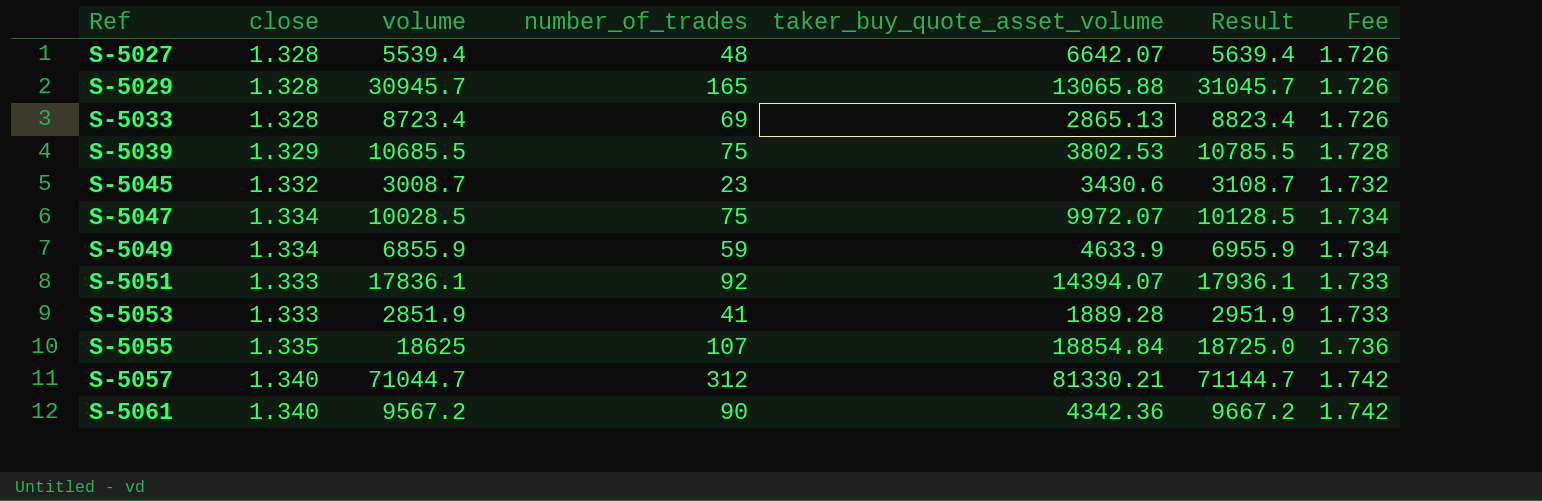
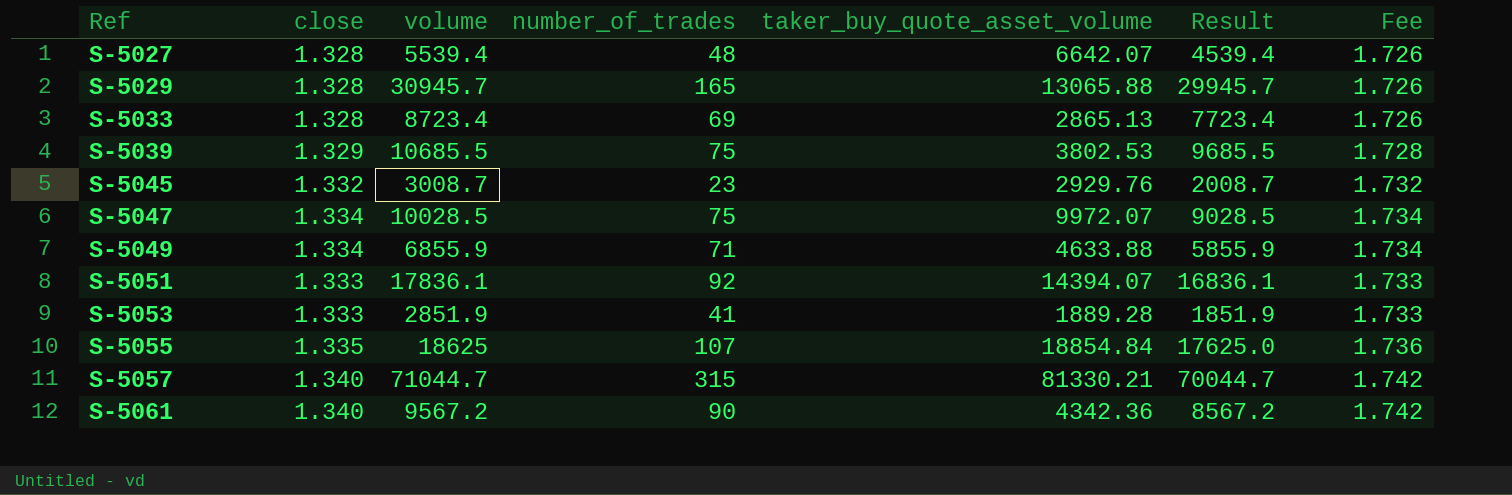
column Result | formula: [volume] + 100 -> [volume] - 1000
S-5045 | taker_buy_quote_asset_volume: 3430.6 -> 2929.76
S-5049 | number_of_trades: 59 -> 71
S-5049 | taker_buy_quote_asset_volume: 4633.9 -> 4633.88
S-5057 | number_of_trades: 312 -> 315

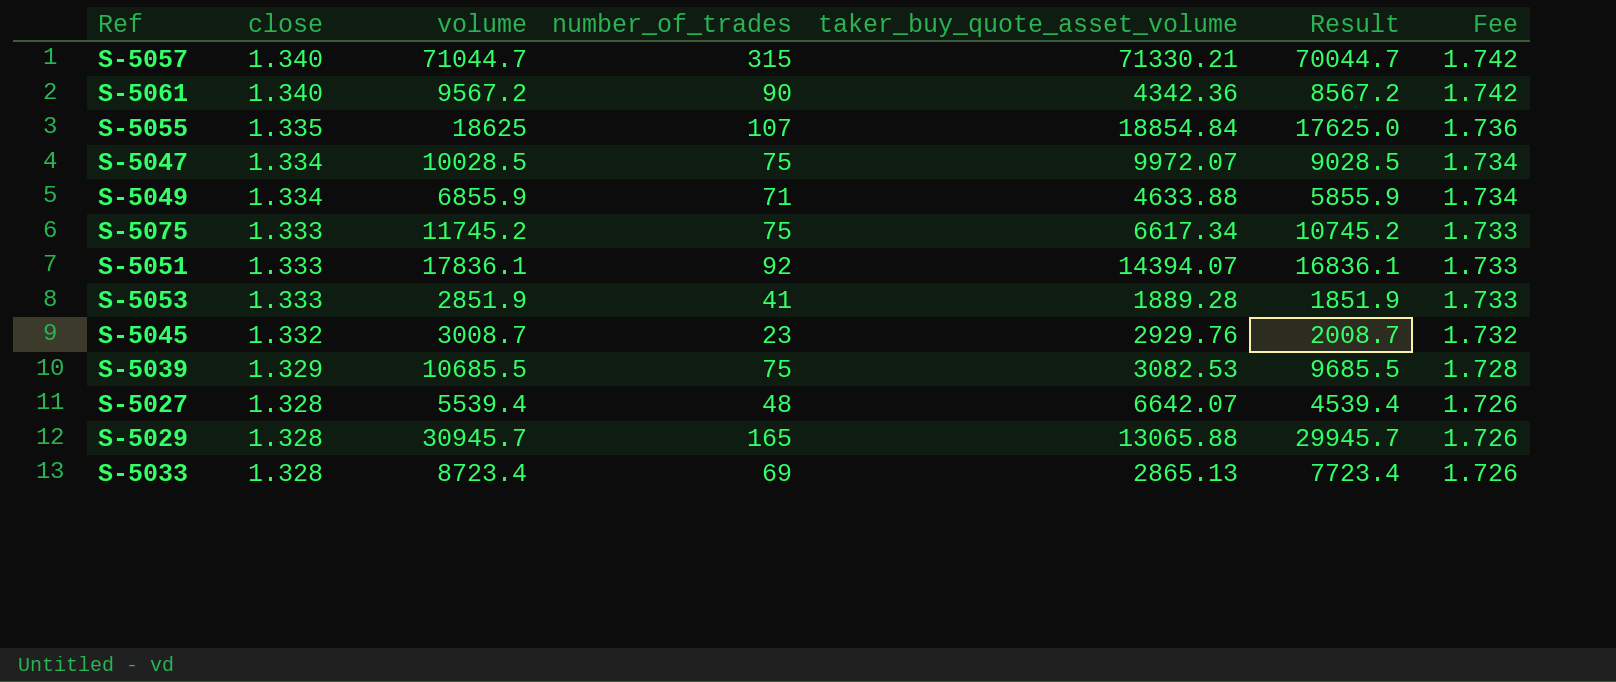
row order: Ref ascending -> close descending
S-5057 | taker_buy_quote_asset_volume: 81330.21 -> 71330.21
row S-5075: none -> 1.333 | 11745.2 | 75 | 6617.34 | 10745.2 | 1.733
S-5039 | taker_buy_quote_asset_volume: 3802.53 -> 3082.53

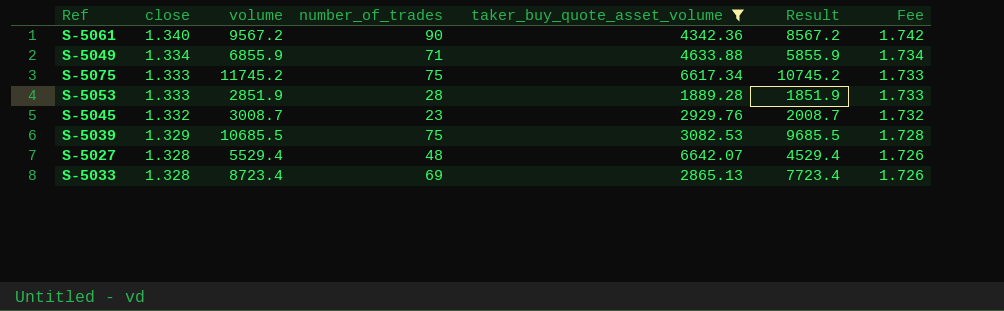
filter: none -> taker_buy_quote_asset_volume <= 6642.07
S-5053 | number_of_trades: 41 -> 28
S-5027 | volume: 5539.4 -> 5529.4
S-5027 | Result: 4539.4 -> 4529.4

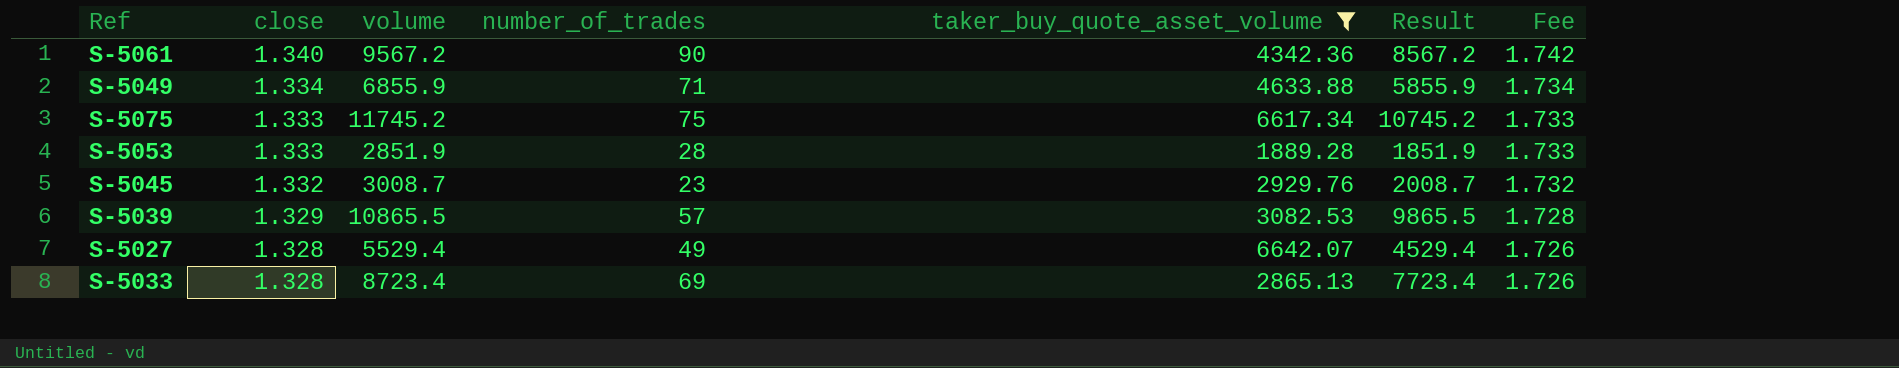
S-5039 | volume: 10685.5 -> 10865.5
S-5039 | number_of_trades: 75 -> 57
S-5039 | Result: 9685.5 -> 9865.5
S-5027 | number_of_trades: 48 -> 49

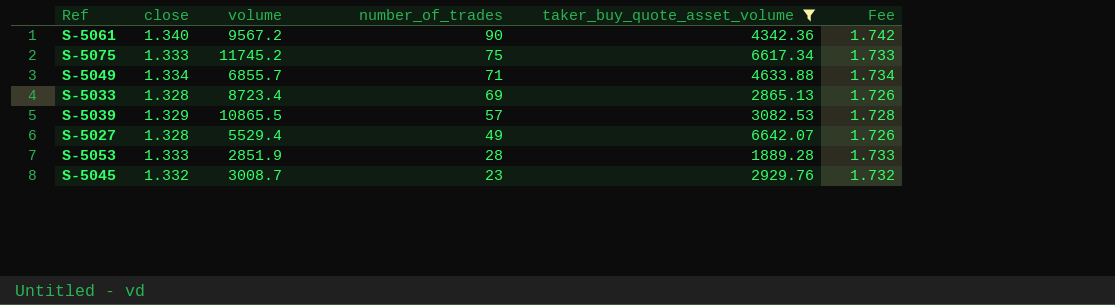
row order: close descending -> number_of_trades descending
column Result | formula: [volume] - 1000 -> none
S-5049 | volume: 6855.9 -> 6855.7

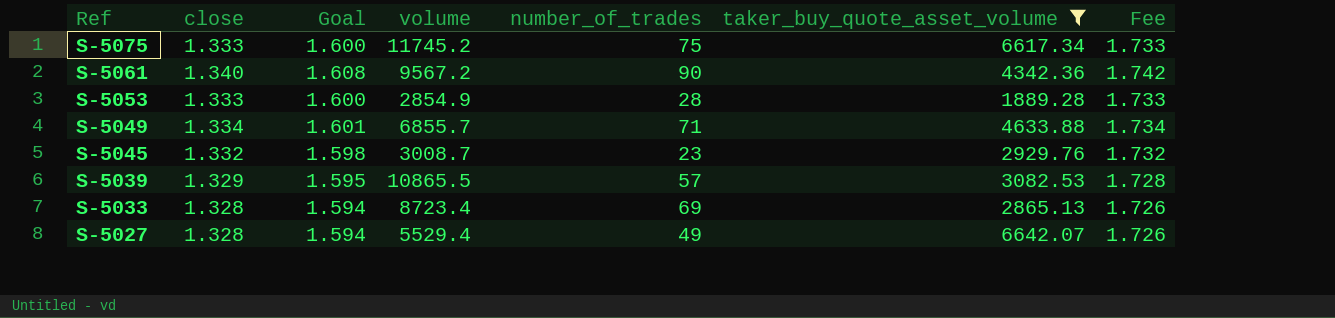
row order: number_of_trades descending -> Ref descending
column Goal | formula: none -> [close] * 1.2
S-5053 | volume: 2851.9 -> 2854.9

